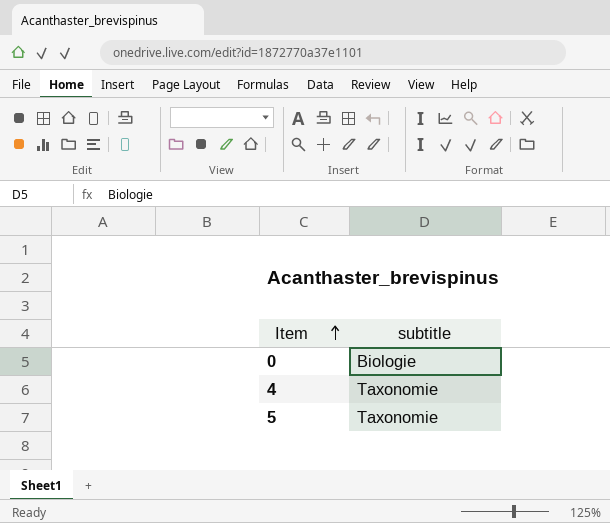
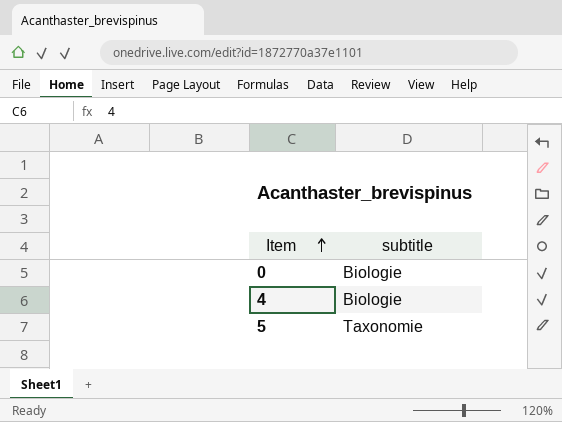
4 | subtitle: Taxonomie -> Biologie

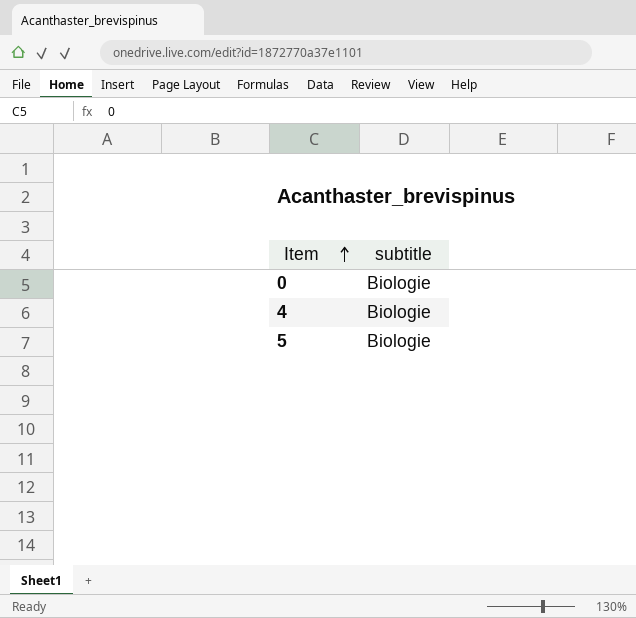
5 | subtitle: Taxonomie -> Biologie

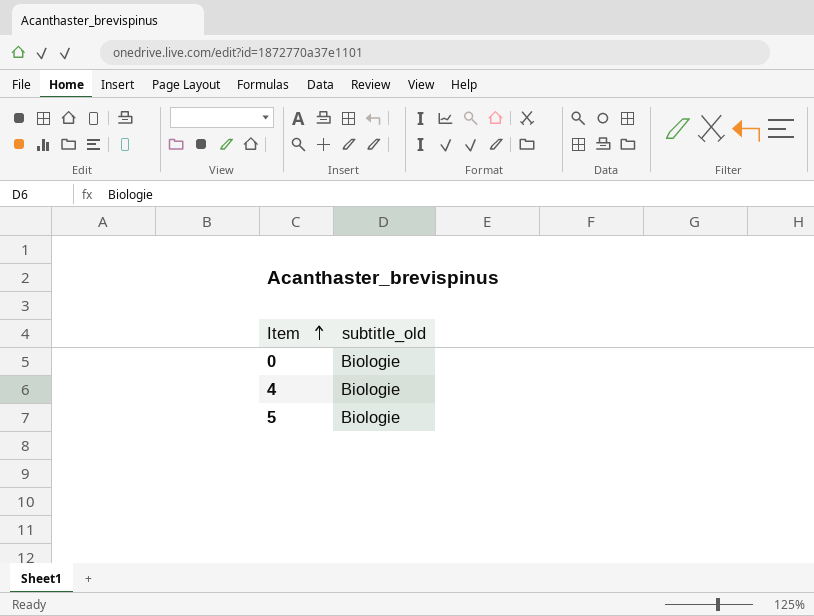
column name: subtitle -> subtitle_old

